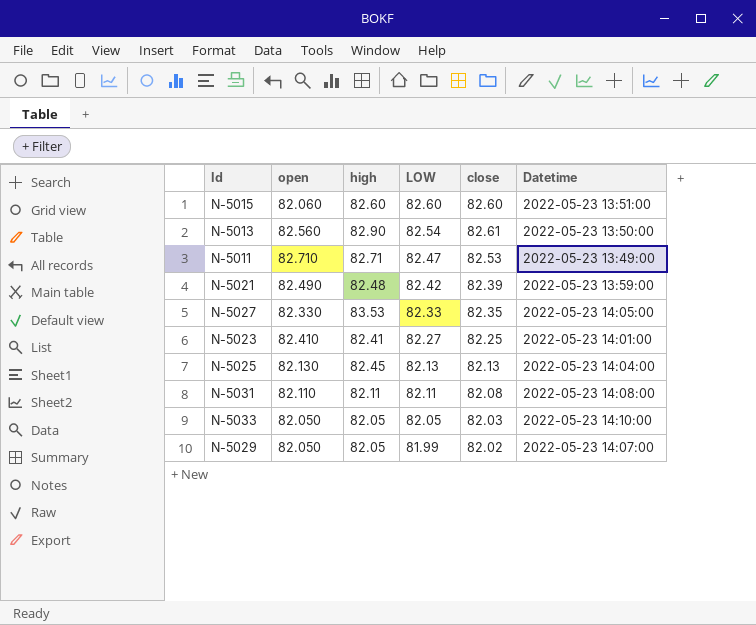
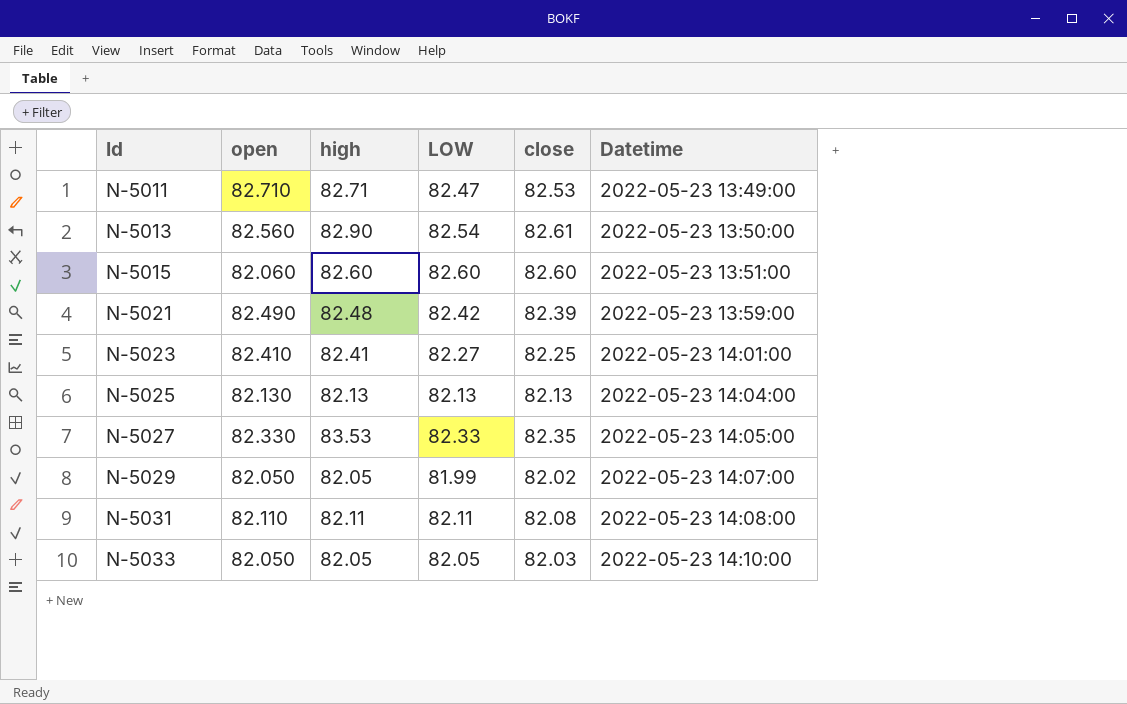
row order: LOW descending -> Id ascending
N-5025 | high: 82.45 -> 82.13

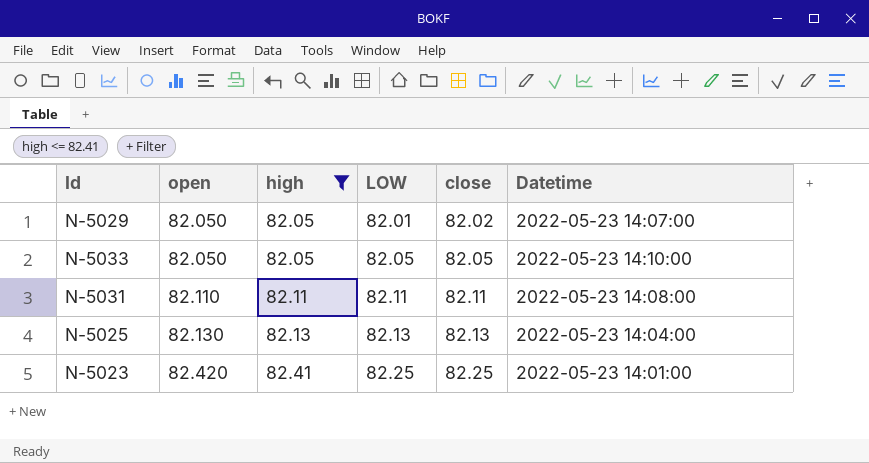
filter: none -> high <= 82.41
row order: Id ascending -> open ascending
N-5029 | LOW: 81.99 -> 82.01
N-5033 | close: 82.03 -> 82.05
N-5031 | close: 82.08 -> 82.11
N-5023 | open: 82.410 -> 82.420
N-5023 | LOW: 82.27 -> 82.25

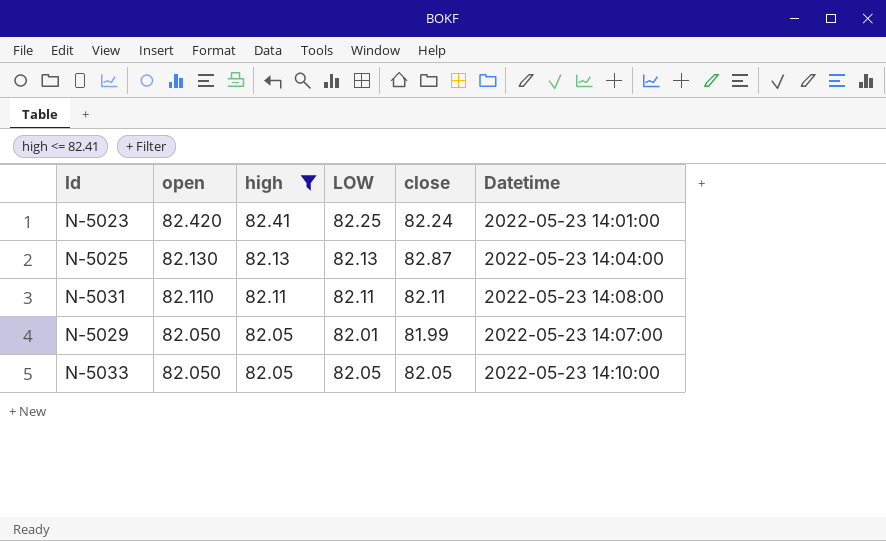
row order: open ascending -> open descending
N-5023 | close: 82.25 -> 82.24
N-5025 | close: 82.13 -> 82.87
N-5029 | close: 82.02 -> 81.99

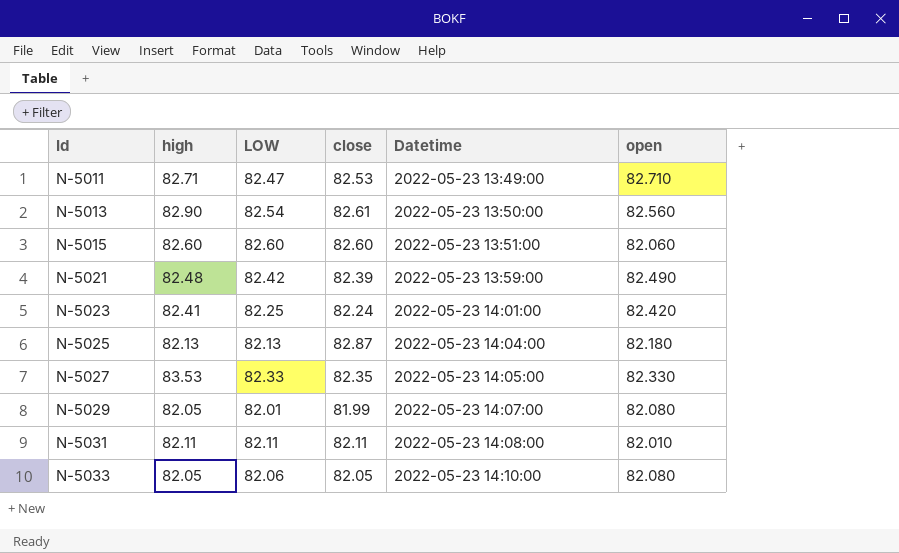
filter: high <= 82.41 -> none
row order: open descending -> Id ascending
column open | position: 2 -> 6
N-5025 | open: 82.130 -> 82.180
N-5029 | open: 82.050 -> 82.080
N-5031 | open: 82.110 -> 82.010
N-5033 | LOW: 82.05 -> 82.06
N-5033 | open: 82.050 -> 82.080

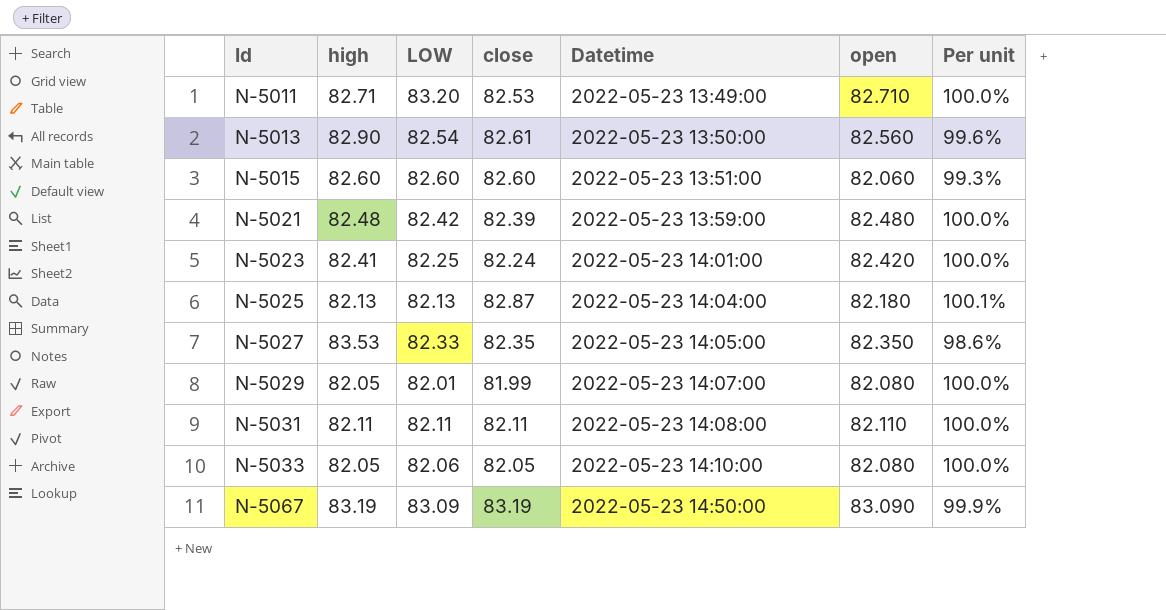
column Per unit | formula: none -> [open] / [high]
N-5011 | LOW: 82.47 -> 83.20
N-5021 | open: 82.490 -> 82.480
N-5027 | open: 82.330 -> 82.350
N-5031 | open: 82.010 -> 82.110
row N-5067: none -> 83.19 | 83.09 | 83.19 | 2022-05-23 14:50:00 | 83.090 | 99.9%

